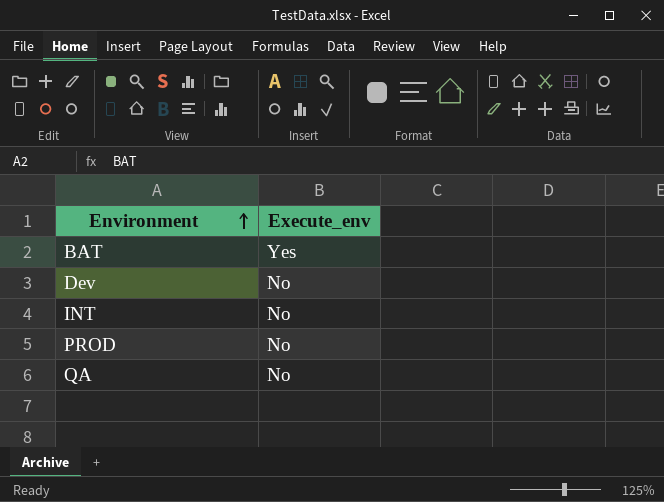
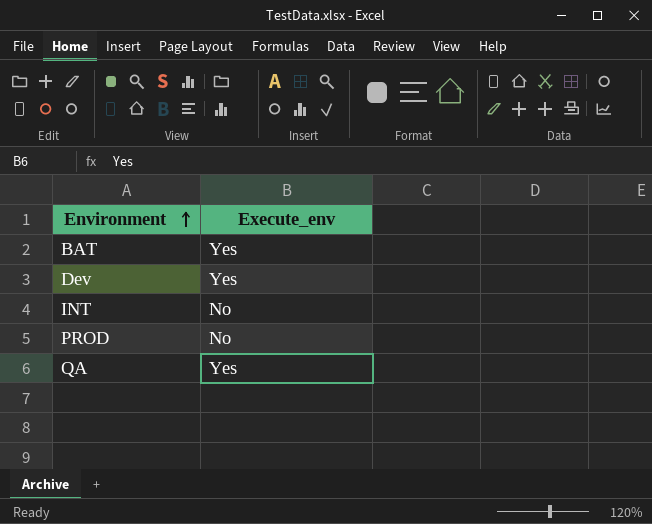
Dev | Execute_env: No -> Yes
QA | Execute_env: No -> Yes

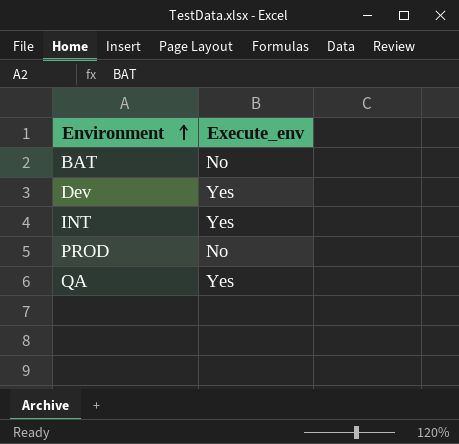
BAT | Execute_env: Yes -> No
INT | Execute_env: No -> Yes

